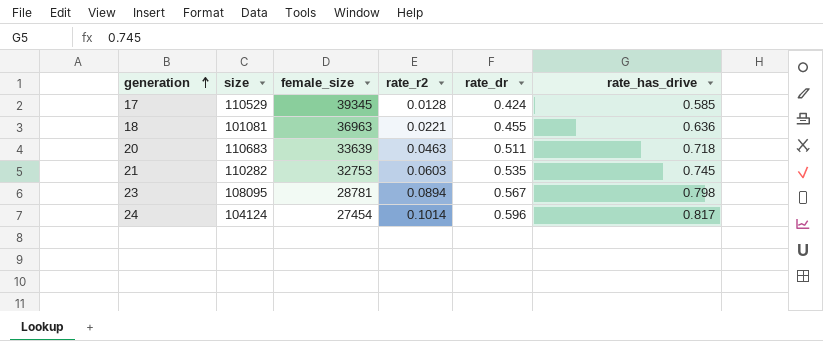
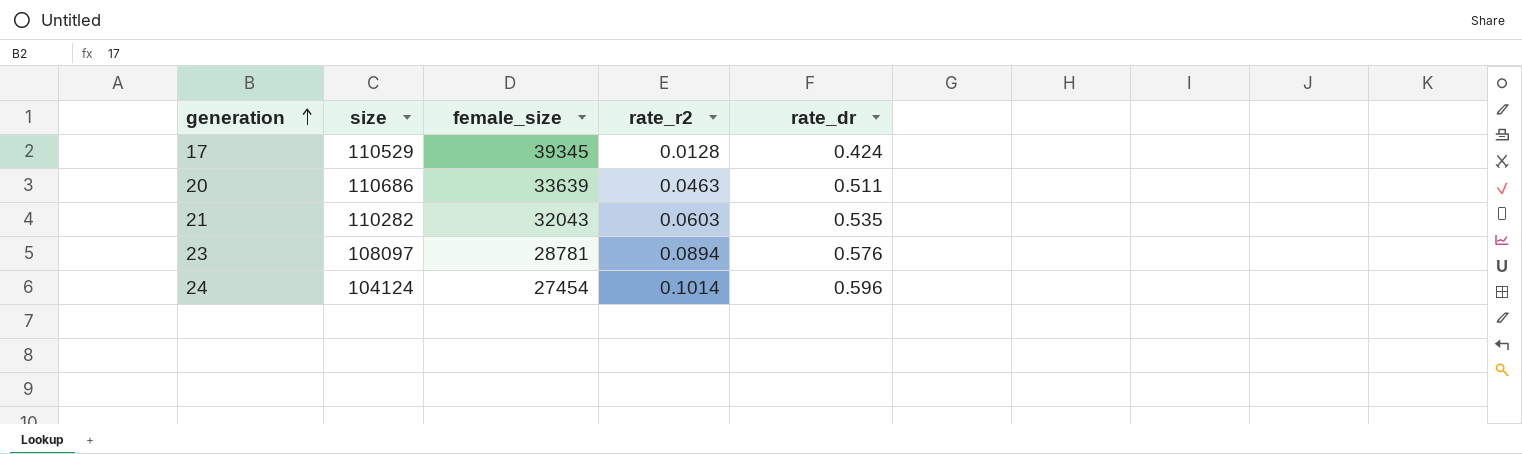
column rate_has_drive | position: 6 -> none
row 18: 101081 | 36963 | 0.0221 | 0.455 | 0.636 -> none
20 | size: 110683 -> 110686
21 | female_size: 32753 -> 32043
23 | size: 108095 -> 108097
23 | rate_dr: 0.567 -> 0.576

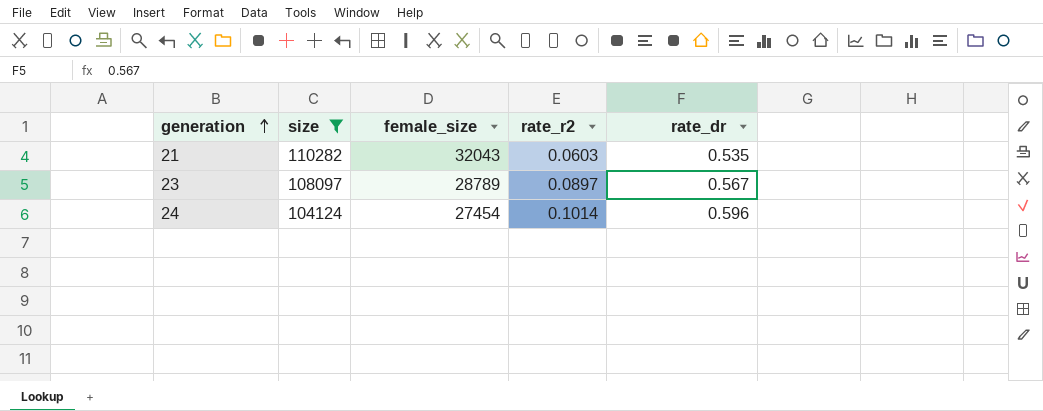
filter: none -> size <= 110282
23 | female_size: 28781 -> 28789
23 | rate_r2: 0.0894 -> 0.0897
23 | rate_dr: 0.576 -> 0.567

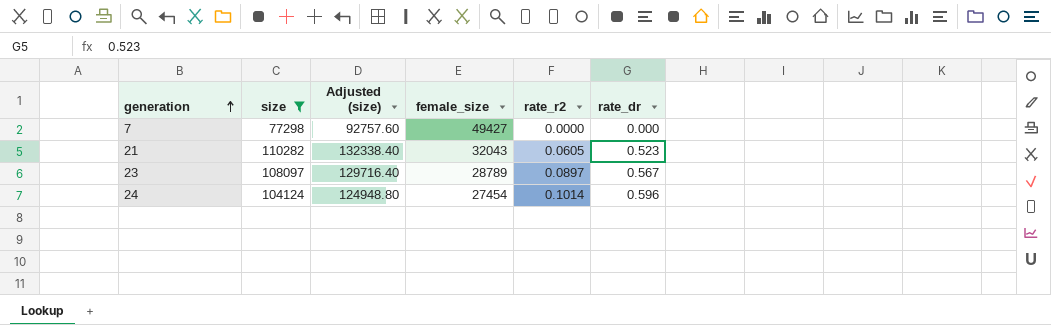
column Adjusted (size) | formula: none -> [size] * 1.2
row 7: none -> 77298 | 92757.60 | 49427 | 0.0000 | 0.000
21 | rate_r2: 0.0603 -> 0.0605
21 | rate_dr: 0.535 -> 0.523

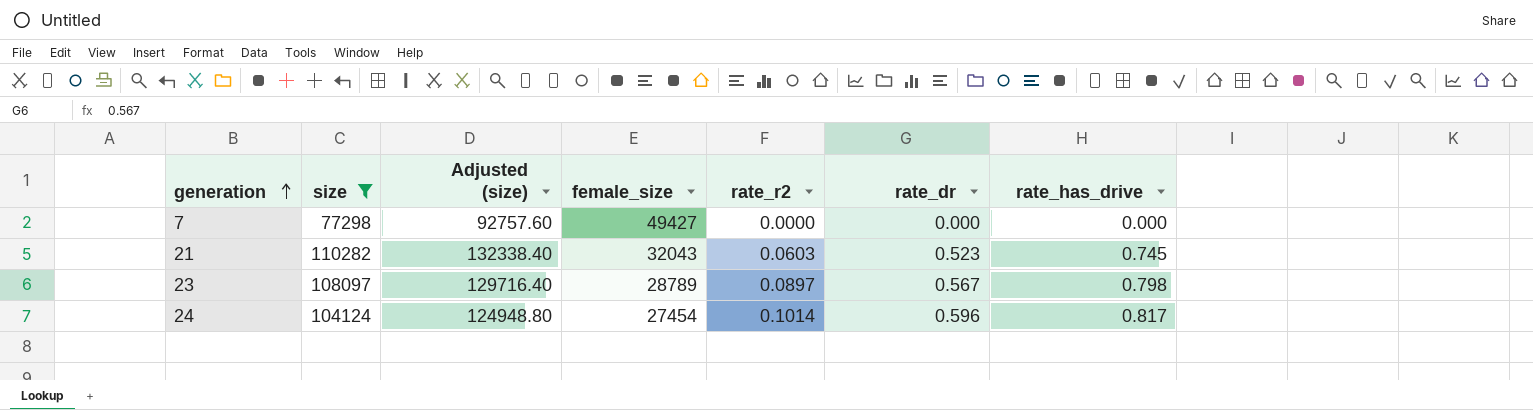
column rate_has_drive | position: none -> 7
21 | rate_r2: 0.0605 -> 0.0603

